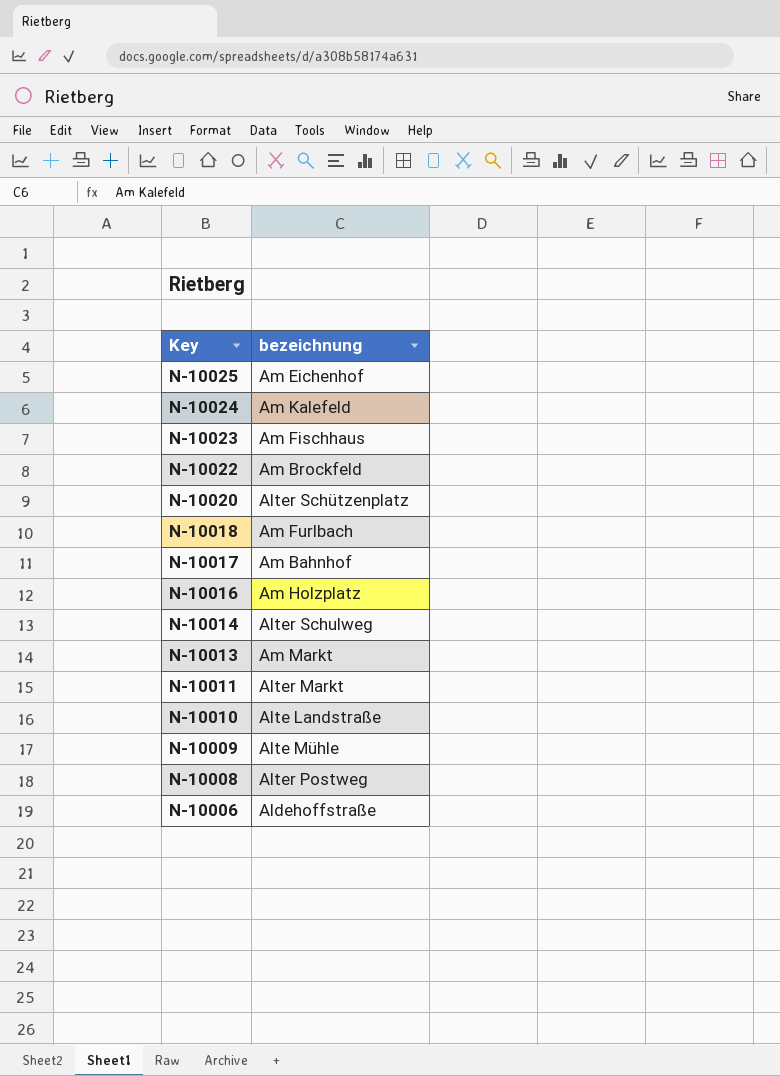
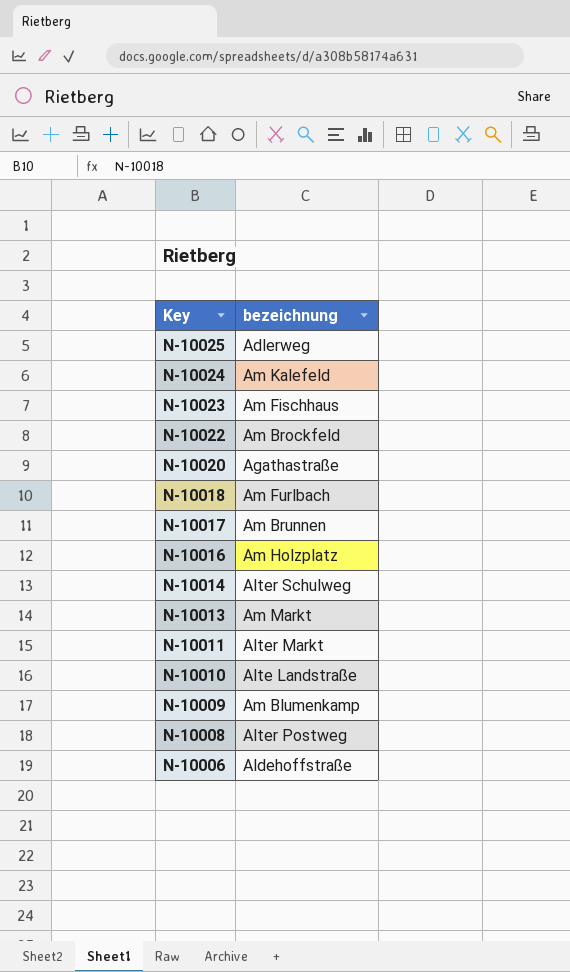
N-10025 | bezeichnung: Am Eichenhof -> Adlerweg
N-10020 | bezeichnung: Alter Schützenplatz -> Agathastraße
N-10017 | bezeichnung: Am Bahnhof -> Am Brunnen
N-10009 | bezeichnung: Alte Mühle -> Am Blumenkamp

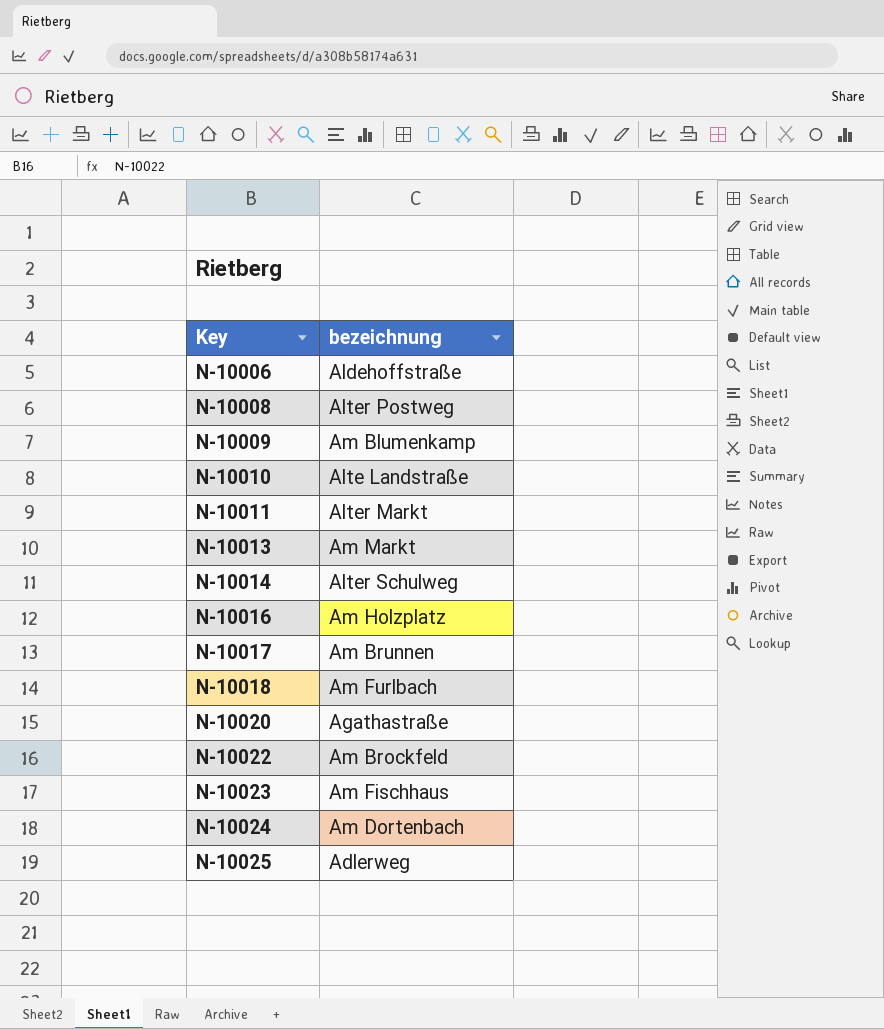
row order: Key descending -> Key ascending
N-10024 | bezeichnung: Am Kalefeld -> Am Dortenbach

